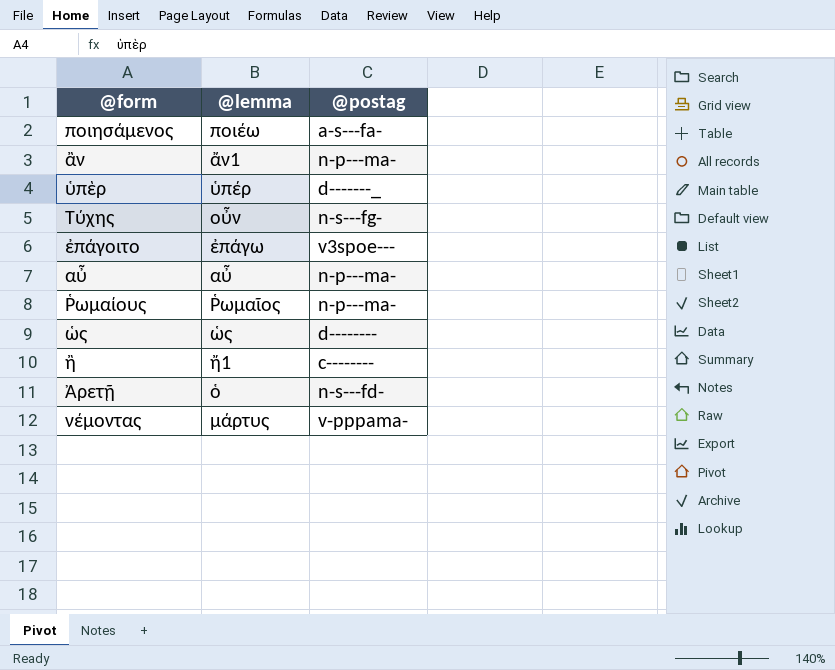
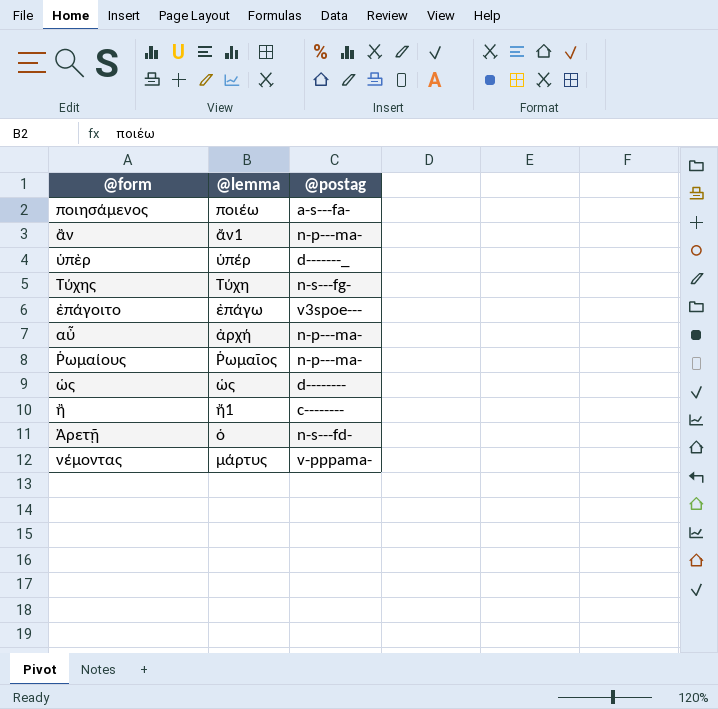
Τύχης | @lemma: οὖν -> Τύχη
αὖ | @lemma: αὖ -> ἀρχή

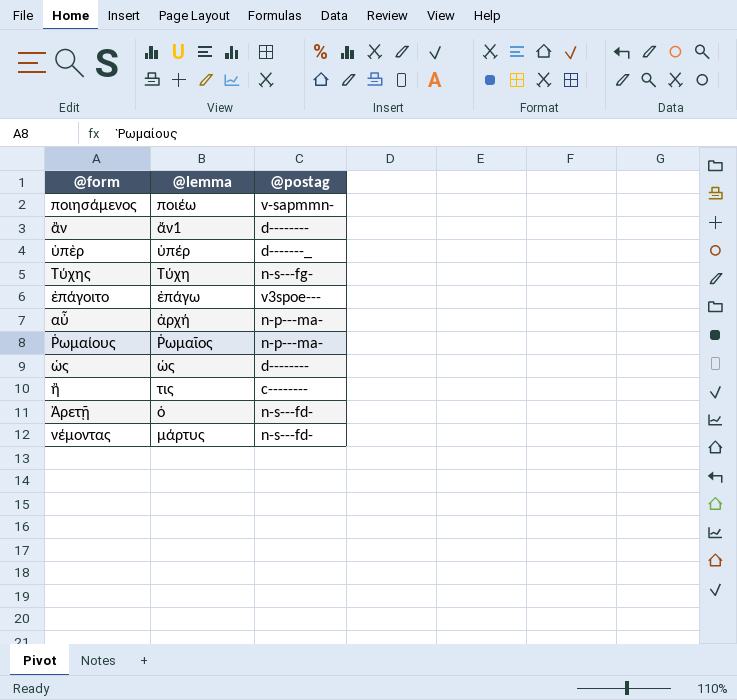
ποιησάμενος | @postag: a-s---fa- -> v-sapmmn-
ἂν | @postag: n-p---ma- -> d--------
ἢ | @lemma: ἤ1 -> τις
νέμοντας | @postag: v-pppama- -> n-s---fd-

